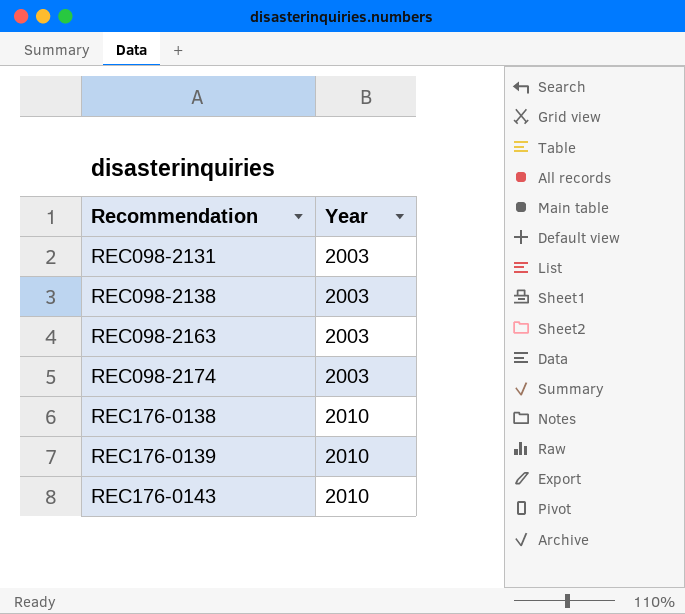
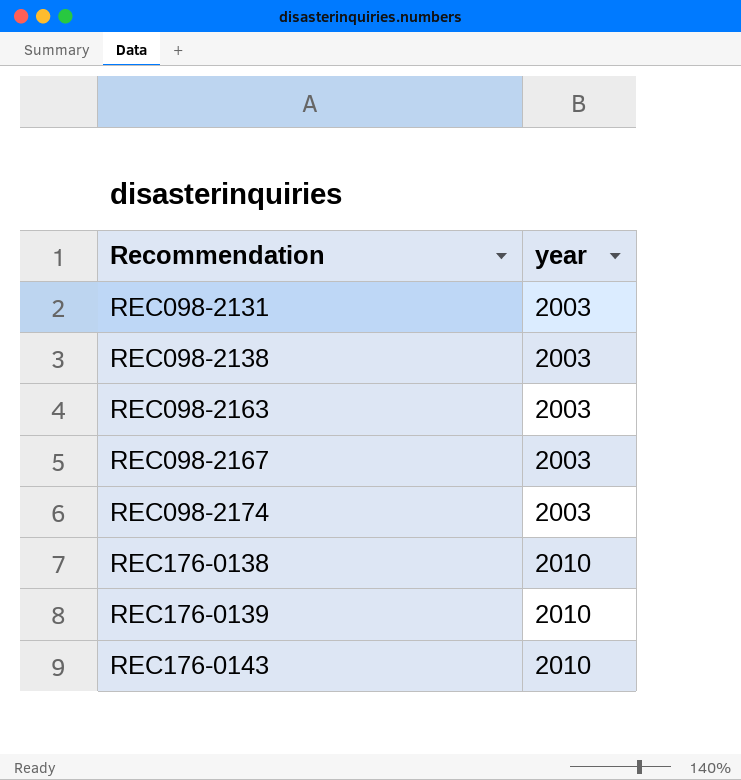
column name: Year -> year
row REC098-2167: none -> 2003

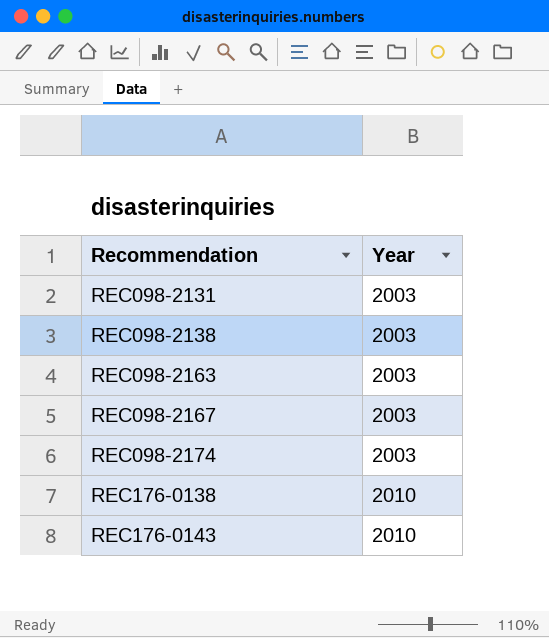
column name: year -> Year
row REC176-0139: 2010 -> none

